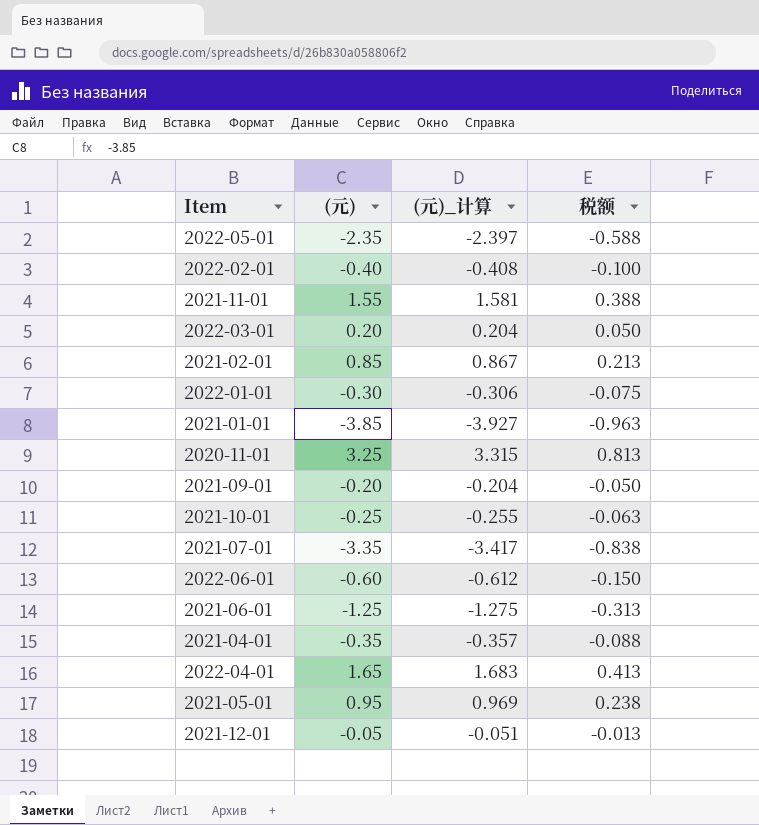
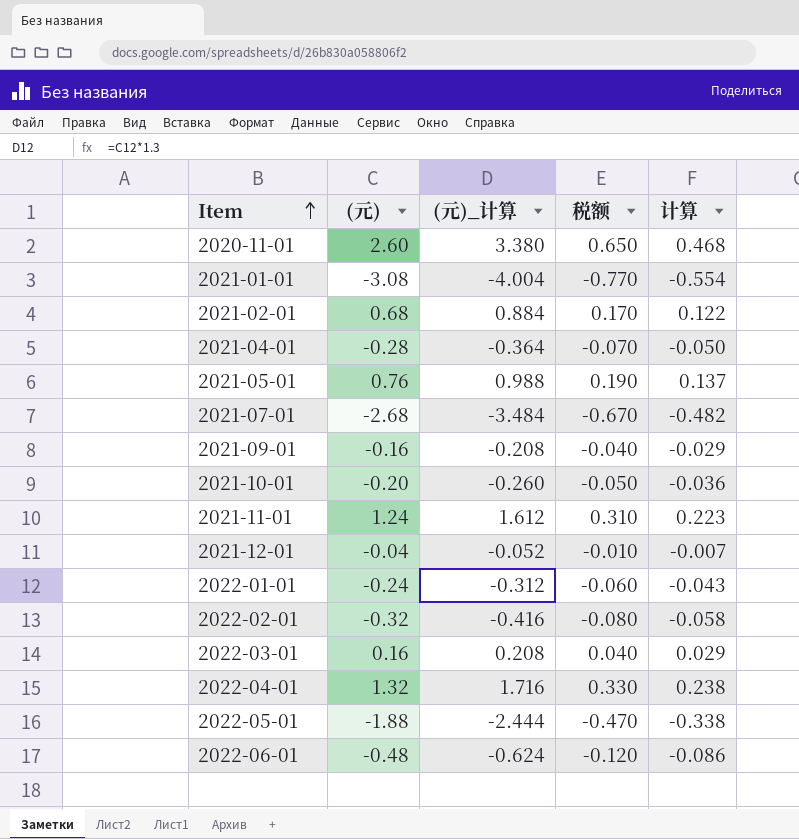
row order: none -> Item ascending
column (元)_计算 | formula: [(元)] * 1.02 -> [(元)] * 1.3
column 计算 | formula: none -> [(元)] * 0.18
row 2021-06-01: -1.25 | -1.275 | -0.313 -> none
2020-11-01 | (元): 3.25 -> 2.60
2020-11-01 | 税额: 0.813 -> 0.650
2021-01-01 | (元): -3.85 -> -3.08
2021-01-01 | 税额: -0.963 -> -0.770
2021-02-01 | (元): 0.85 -> 0.68
2021-02-01 | 税额: 0.213 -> 0.170
2021-04-01 | (元): -0.35 -> -0.28
2021-04-01 | 税额: -0.088 -> -0.070
2021-05-01 | (元): 0.95 -> 0.76
2021-05-01 | 税额: 0.238 -> 0.190
2021-07-01 | (元): -3.35 -> -2.68
2021-07-01 | 税额: -0.838 -> -0.670
2021-09-01 | (元): -0.20 -> -0.16
2021-09-01 | 税额: -0.050 -> -0.040
2021-10-01 | (元): -0.25 -> -0.20
2021-10-01 | 税额: -0.063 -> -0.050
2021-11-01 | (元): 1.55 -> 1.24
2021-11-01 | 税额: 0.388 -> 0.310
2021-12-01 | (元): -0.05 -> -0.04
2021-12-01 | 税额: -0.013 -> -0.010
2022-01-01 | (元): -0.30 -> -0.24
2022-01-01 | 税额: -0.075 -> -0.060
2022-02-01 | (元): -0.40 -> -0.32
2022-02-01 | 税额: -0.100 -> -0.080
2022-03-01 | (元): 0.20 -> 0.16
2022-03-01 | 税额: 0.050 -> 0.040
2022-04-01 | (元): 1.65 -> 1.32
2022-04-01 | 税额: 0.413 -> 0.330
2022-05-01 | (元): -2.35 -> -1.88
2022-05-01 | 税额: -0.588 -> -0.470
2022-06-01 | (元): -0.60 -> -0.48
2022-06-01 | 税额: -0.150 -> -0.120

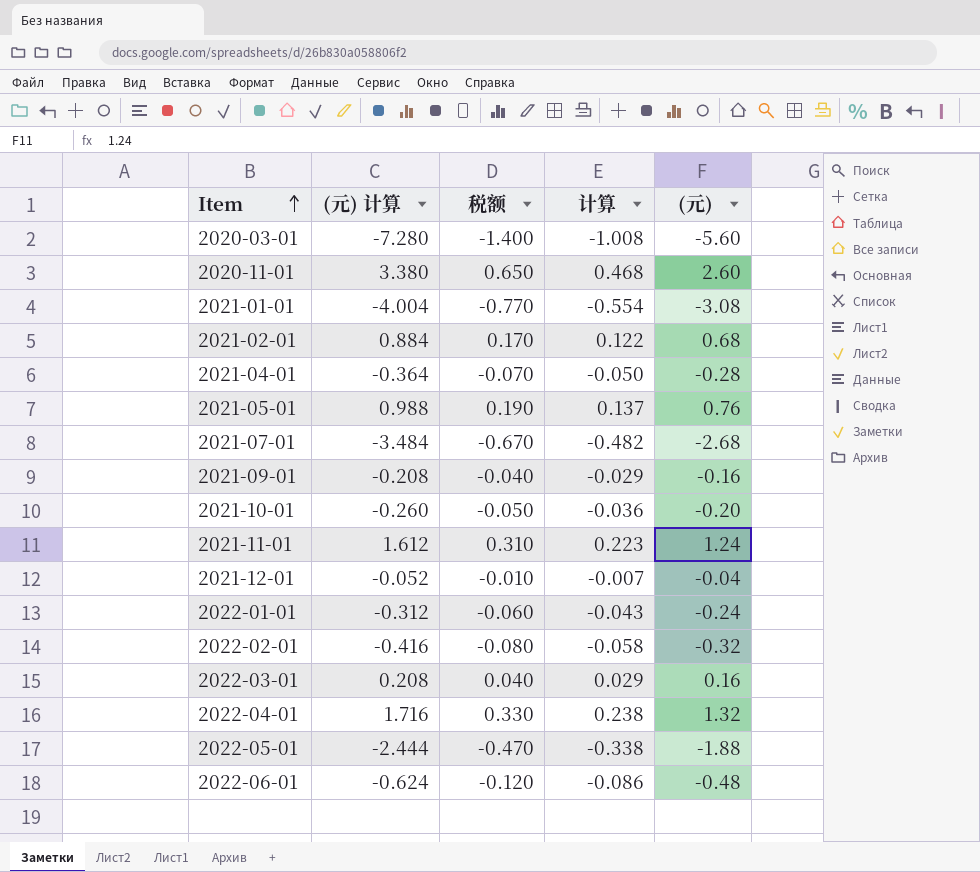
column name: (元)_计算 -> (元) 计算
column (元) | position: 2 -> 5
row 2020-03-01: none -> -7.280 | -1.400 | -1.008 | -5.60

